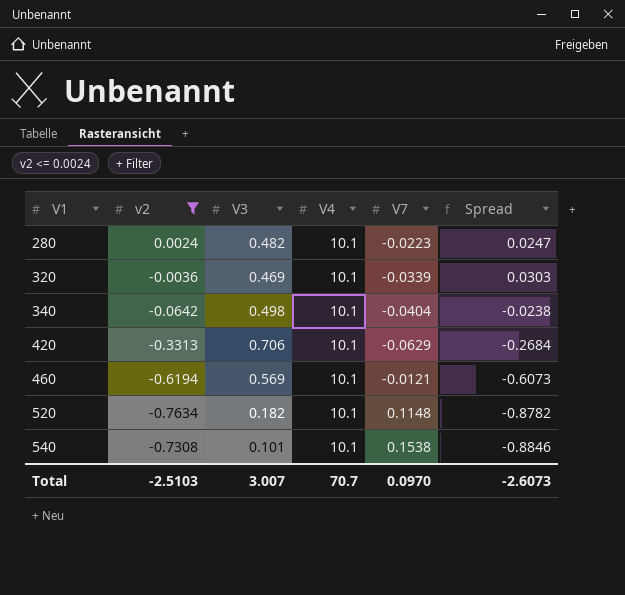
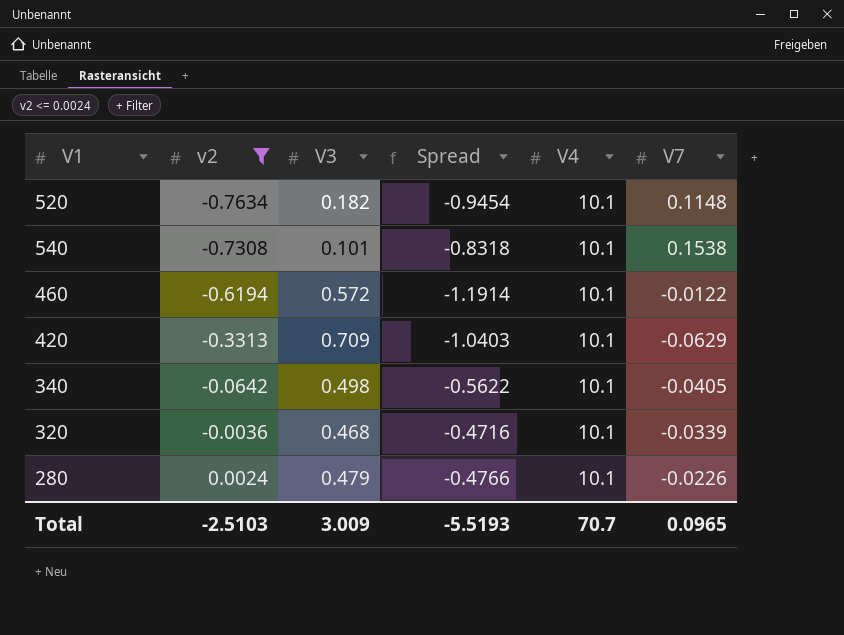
row order: V1 ascending -> v2 ascending
column Spread | formula: [v2] - [V7] -> [v2] - [V3]
column Spread | position: 6 -> 4
460 | V3: 0.569 -> 0.572
460 | V7: -0.0121 -> -0.0122
420 | V3: 0.706 -> 0.709
340 | V7: -0.0404 -> -0.0405
320 | V3: 0.469 -> 0.468
280 | V3: 0.482 -> 0.479
280 | V7: -0.0223 -> -0.0226
Total | V3: 3.007 -> 3.009
Total | Spread: -2.6073 -> -5.5193
Total | V7: 0.0970 -> 0.0965

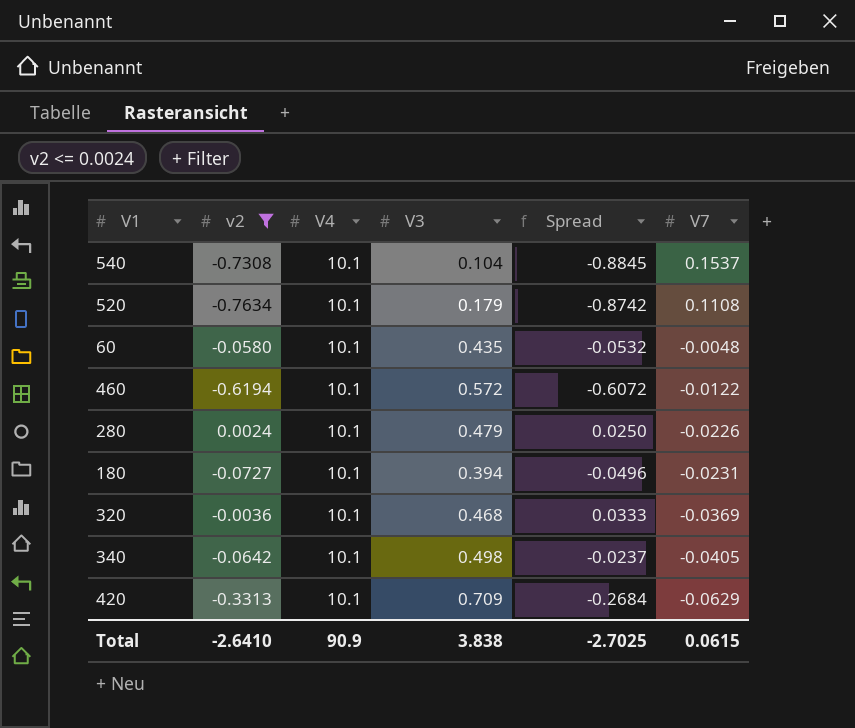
row order: v2 ascending -> V7 descending
column V4 | position: 5 -> 3
column Spread | formula: [v2] - [V3] -> [v2] - [V7]
540 | V3: 0.101 -> 0.104
540 | V7: 0.1538 -> 0.1537
520 | V3: 0.182 -> 0.179
520 | V7: 0.1148 -> 0.1108
row 60: none -> -0.0580 | 10.1 | 0.435 | -0.0532 | -0.0048
row 180: none -> -0.0727 | 10.1 | 0.394 | -0.0496 | -0.0231
320 | V7: -0.0339 -> -0.0369
Total | v2: -2.5103 -> -2.6410
Total | V4: 70.7 -> 90.9
Total | V3: 3.009 -> 3.838
Total | Spread: -5.5193 -> -2.7025
Total | V7: 0.0965 -> 0.0615

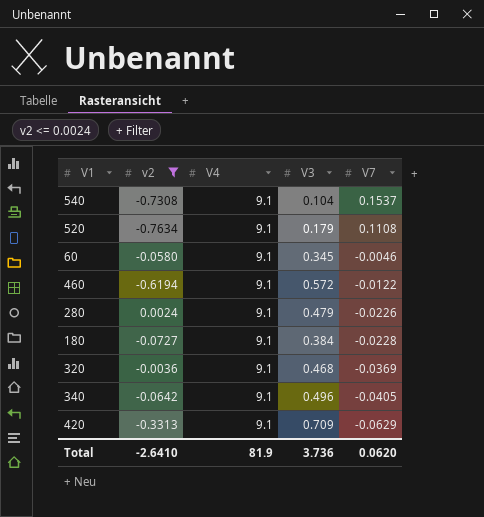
column Spread | formula: [v2] - [V7] -> none
540 | V4: 10.1 -> 9.1
520 | V4: 10.1 -> 9.1
60 | V4: 10.1 -> 9.1
60 | V3: 0.435 -> 0.345
60 | V7: -0.0048 -> -0.0046
460 | V4: 10.1 -> 9.1
280 | V4: 10.1 -> 9.1
180 | V4: 10.1 -> 9.1
180 | V3: 0.394 -> 0.384
180 | V7: -0.0231 -> -0.0228
320 | V4: 10.1 -> 9.1
340 | V4: 10.1 -> 9.1
340 | V3: 0.498 -> 0.496
420 | V4: 10.1 -> 9.1
Total | V4: 90.9 -> 81.9
Total | V3: 3.838 -> 3.736
Total | V7: 0.0615 -> 0.0620

